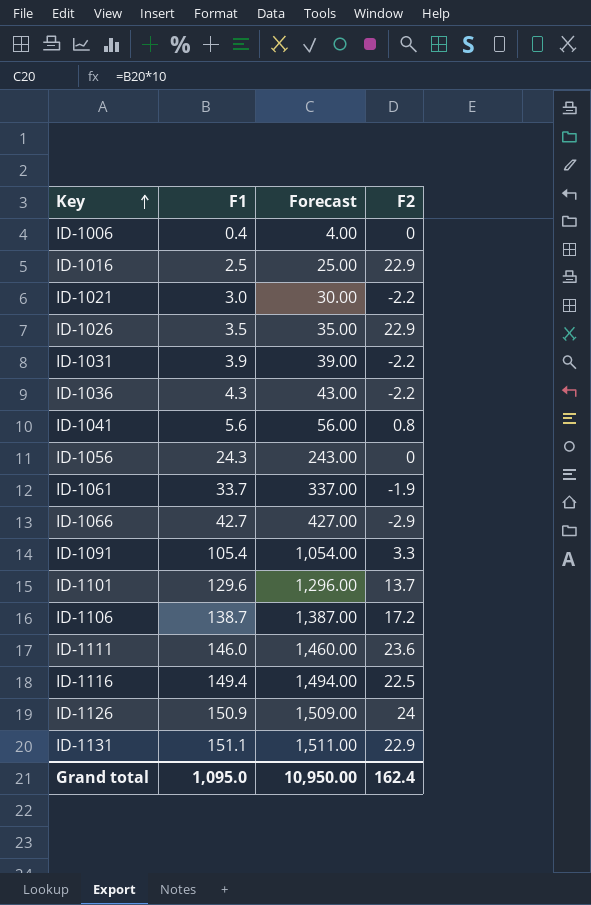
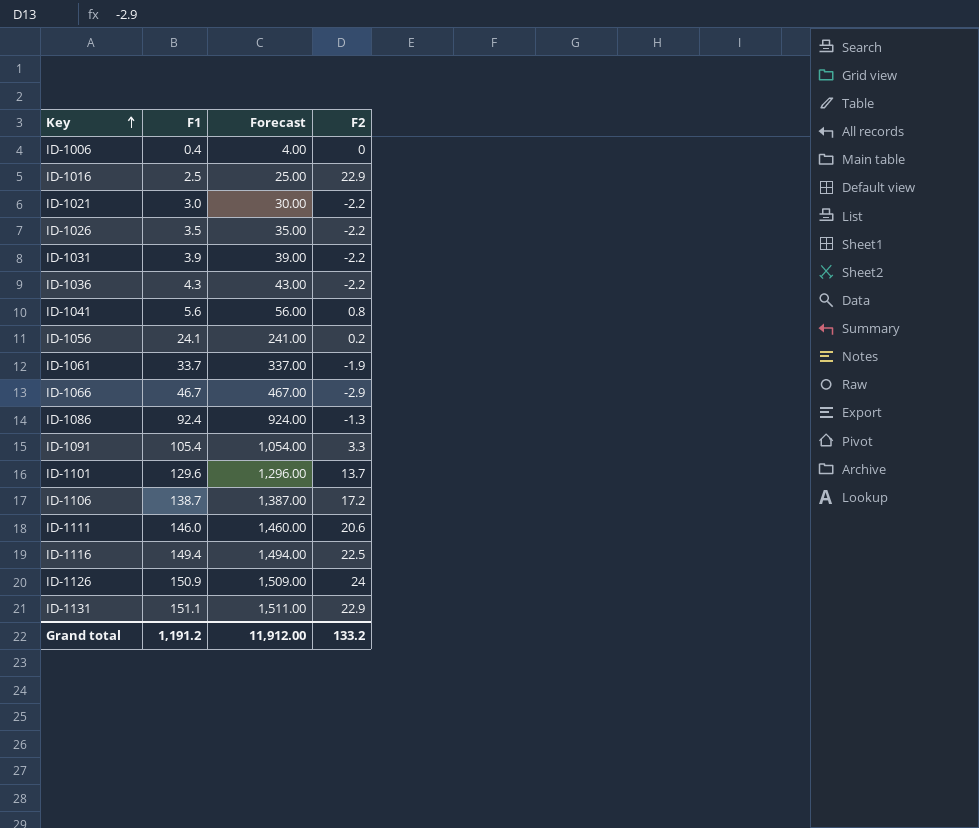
ID-1026 | F2: 22.9 -> -2.2
ID-1056 | F1: 24.3 -> 24.1
ID-1056 | Forecast: 243.00 -> 241.00
ID-1056 | F2: 0 -> 0.2
ID-1066 | F1: 42.7 -> 46.7
ID-1066 | Forecast: 427.00 -> 467.00
row ID-1086: none -> 92.4 | 924.00 | -1.3
ID-1111 | F2: 23.6 -> 20.6
Grand total | F1: 1,095.0 -> 1,191.2
Grand total | Forecast: 10,950.00 -> 11,912.00
Grand total | F2: 162.4 -> 133.2

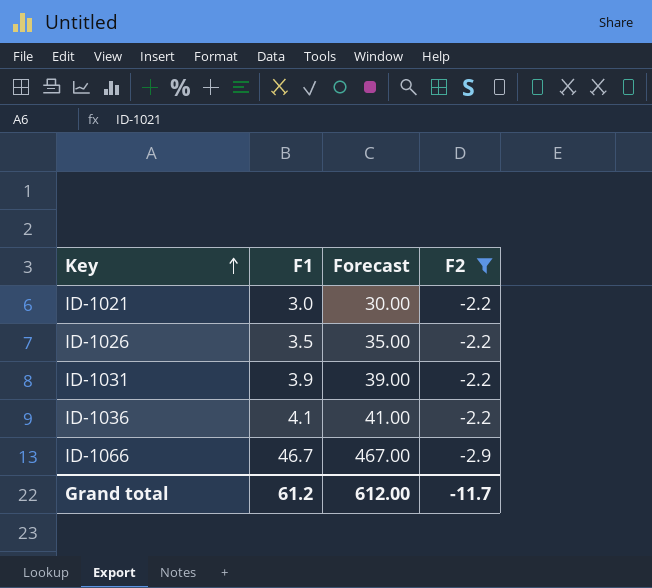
filter: none -> F2 <= -2.2
ID-1036 | F1: 4.3 -> 4.1
ID-1036 | Forecast: 43.00 -> 41.00
Grand total | F1: 1,191.2 -> 61.2
Grand total | Forecast: 11,912.00 -> 612.00
Grand total | F2: 133.2 -> -11.7

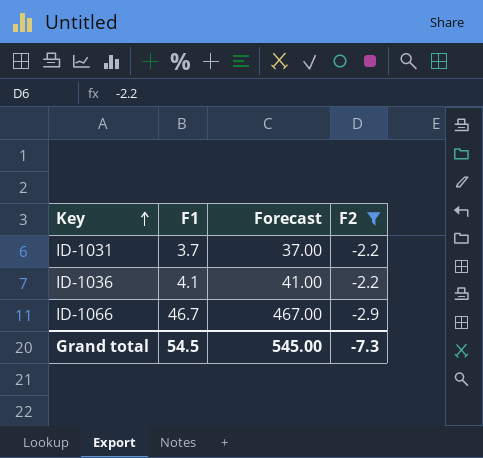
row ID-1021: 3.0 | 30.00 | -2.2 -> none
row ID-1026: 3.5 | 35.00 | -2.2 -> none
ID-1031 | F1: 3.9 -> 3.7
ID-1031 | Forecast: 39.00 -> 37.00
Grand total | F1: 61.2 -> 54.5
Grand total | Forecast: 612.00 -> 545.00
Grand total | F2: -11.7 -> -7.3

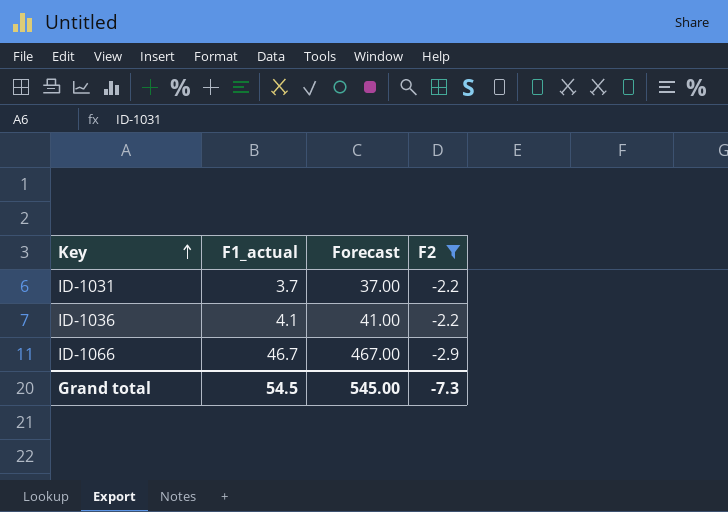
column name: F1 -> F1_actual

